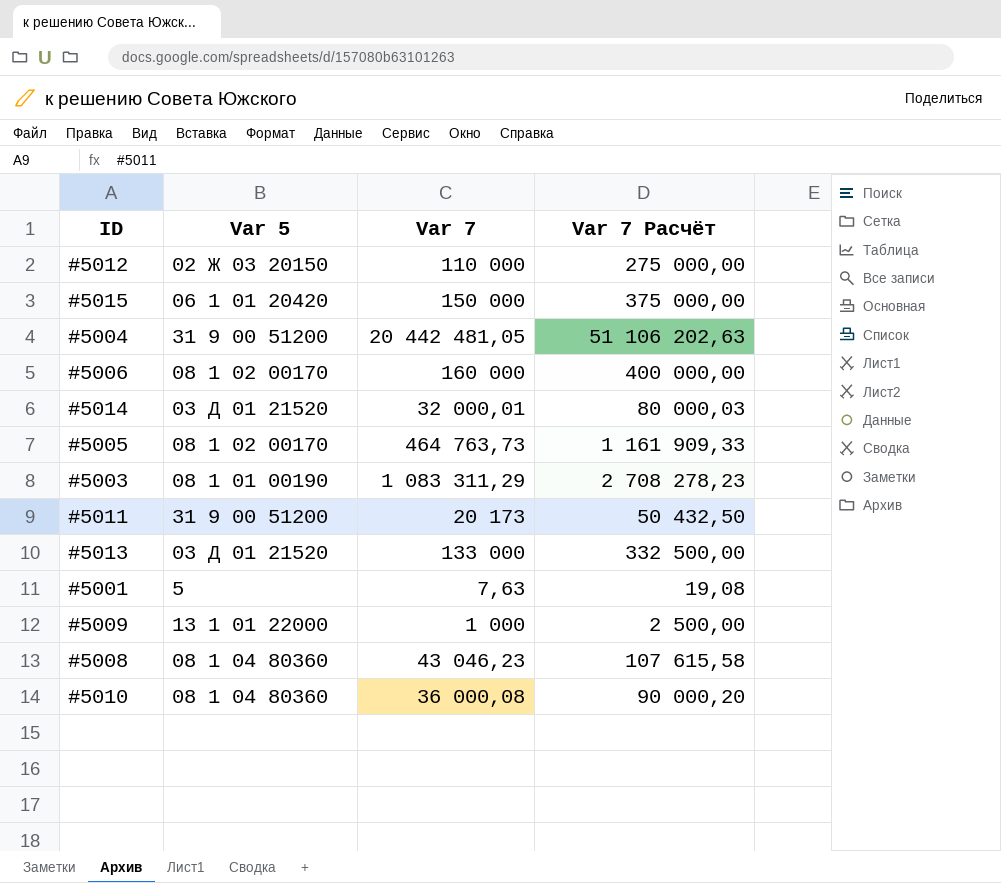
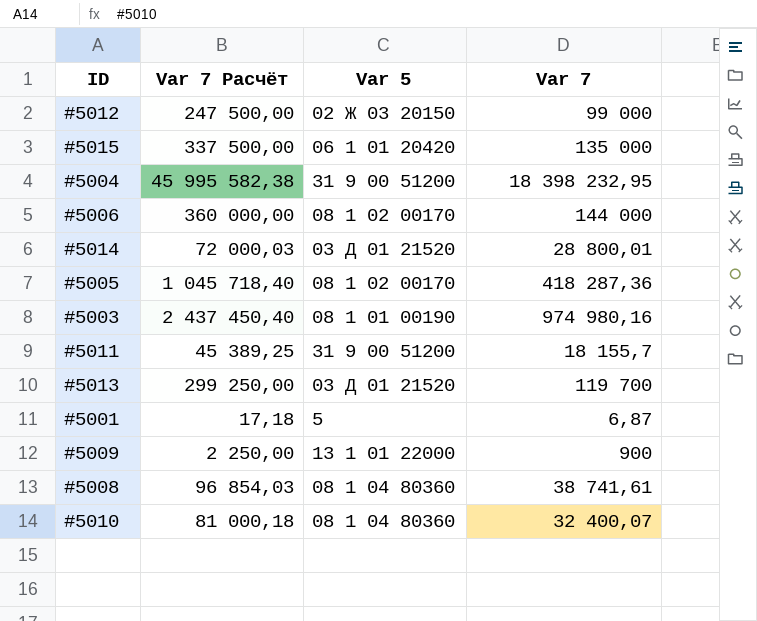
column Var 7 Расчёт | position: 4 -> 2
#5012 | Var 7 Расчёт: 275 000,00 -> 247 500,00
#5012 | Var 7: 110 000 -> 99 000
#5015 | Var 7 Расчёт: 375 000,00 -> 337 500,00
#5015 | Var 7: 150 000 -> 135 000
#5004 | Var 7 Расчёт: 51 106 202,63 -> 45 995 582,38
#5004 | Var 7: 20 442 481,05 -> 18 398 232,95
#5006 | Var 7 Расчёт: 400 000,00 -> 360 000,00
#5006 | Var 7: 160 000 -> 144 000
#5014 | Var 7 Расчёт: 80 000,03 -> 72 000,03
#5014 | Var 7: 32 000,01 -> 28 800,01
#5005 | Var 7 Расчёт: 1 161 909,33 -> 1 045 718,40
#5005 | Var 7: 464 763,73 -> 418 287,36
#5003 | Var 7 Расчёт: 2 708 278,23 -> 2 437 450,40
#5003 | Var 7: 1 083 311,29 -> 974 980,16
#5011 | Var 7 Расчёт: 50 432,50 -> 45 389,25
#5011 | Var 7: 20 173 -> 18 155,7
#5013 | Var 7 Расчёт: 332 500,00 -> 299 250,00
#5013 | Var 7: 133 000 -> 119 700
#5001 | Var 7 Расчёт: 19,08 -> 17,18
#5001 | Var 7: 7,63 -> 6,87
#5009 | Var 7 Расчёт: 2 500,00 -> 2 250,00
#5009 | Var 7: 1 000 -> 900
#5008 | Var 7 Расчёт: 107 615,58 -> 96 854,03
#5008 | Var 7: 43 046,23 -> 38 741,61
#5010 | Var 7 Расчёт: 90 000,20 -> 81 000,18
#5010 | Var 7: 36 000,08 -> 32 400,07

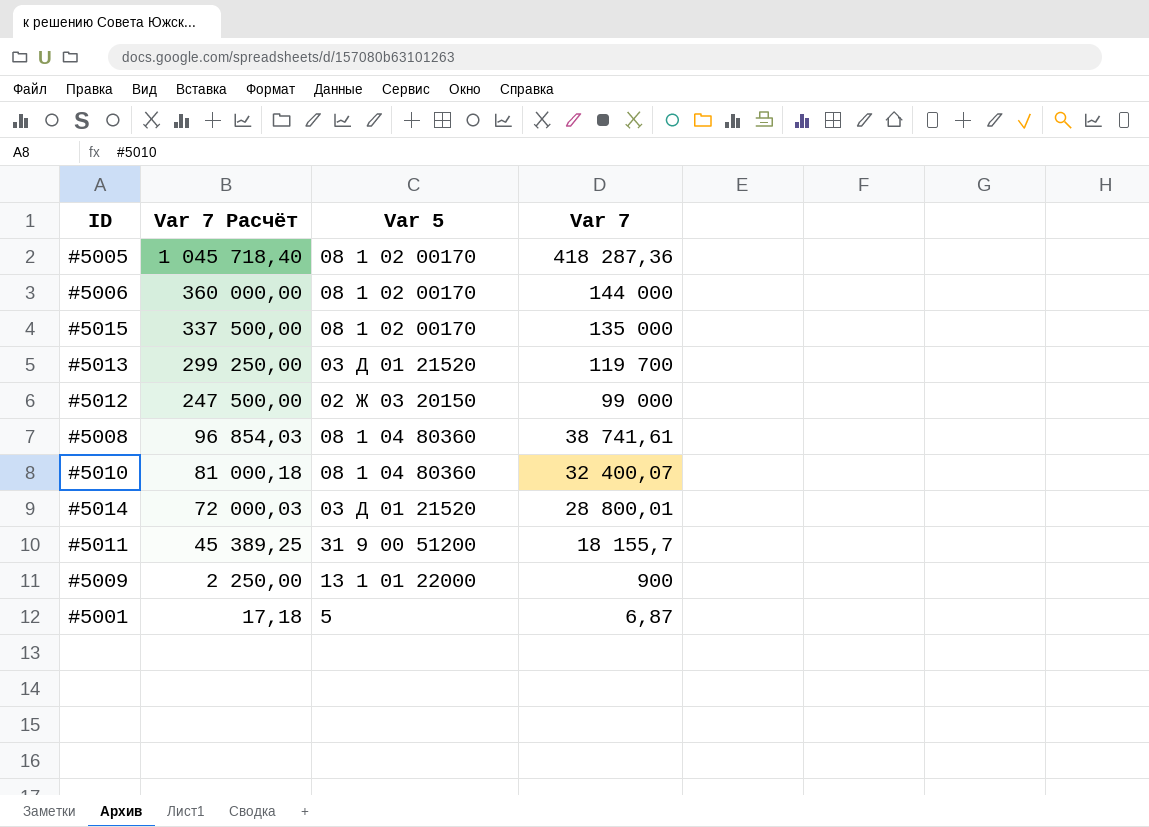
row order: none -> Var 7 Расчёт descending
row #5004: 45 995 582,38 | 31 9 00 51200 | 18 398 232,95 -> none
row #5003: 2 437 450,40 | 08 1 01 00190 | 974 980,16 -> none
#5015 | Var 5: 06 1 01 20420 -> 08 1 02 00170

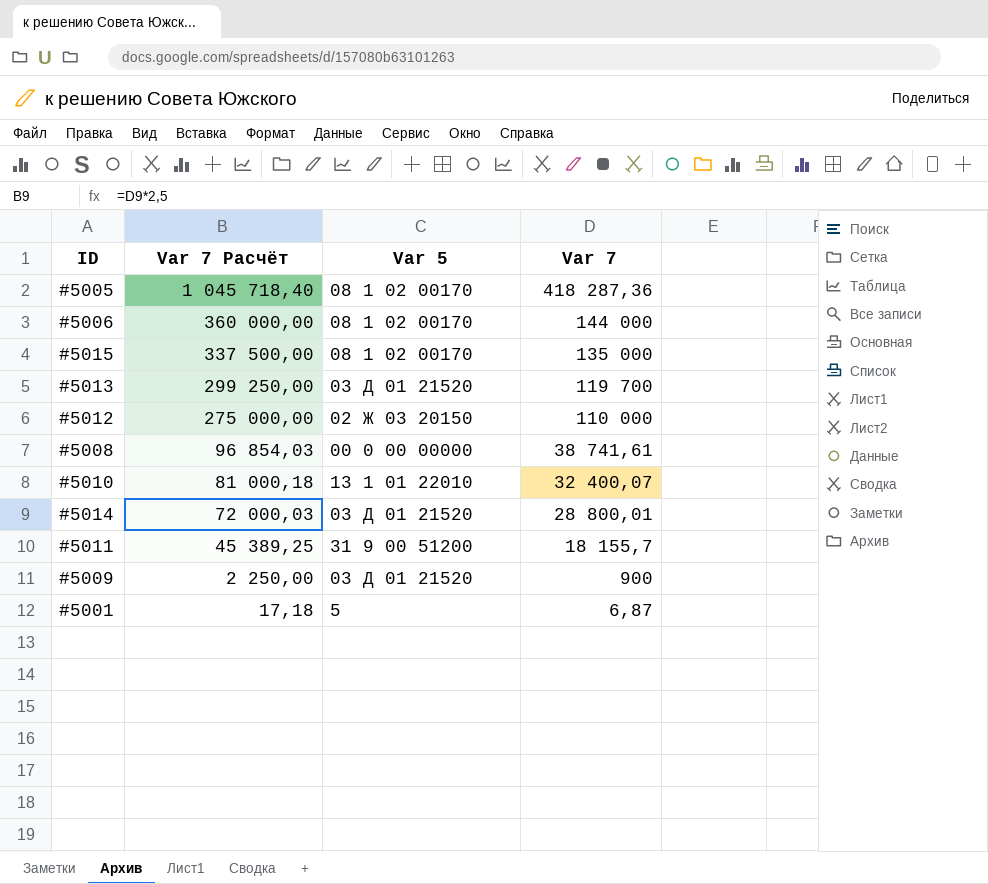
#5012 | Var 7 Расчёт: 247 500,00 -> 275 000,00
#5012 | Var 7: 99 000 -> 110 000
#5008 | Var 5: 08 1 04 80360 -> 00 0 00 00000
#5010 | Var 5: 08 1 04 80360 -> 13 1 01 22010
#5009 | Var 5: 13 1 01 22000 -> 03 Д 01 21520

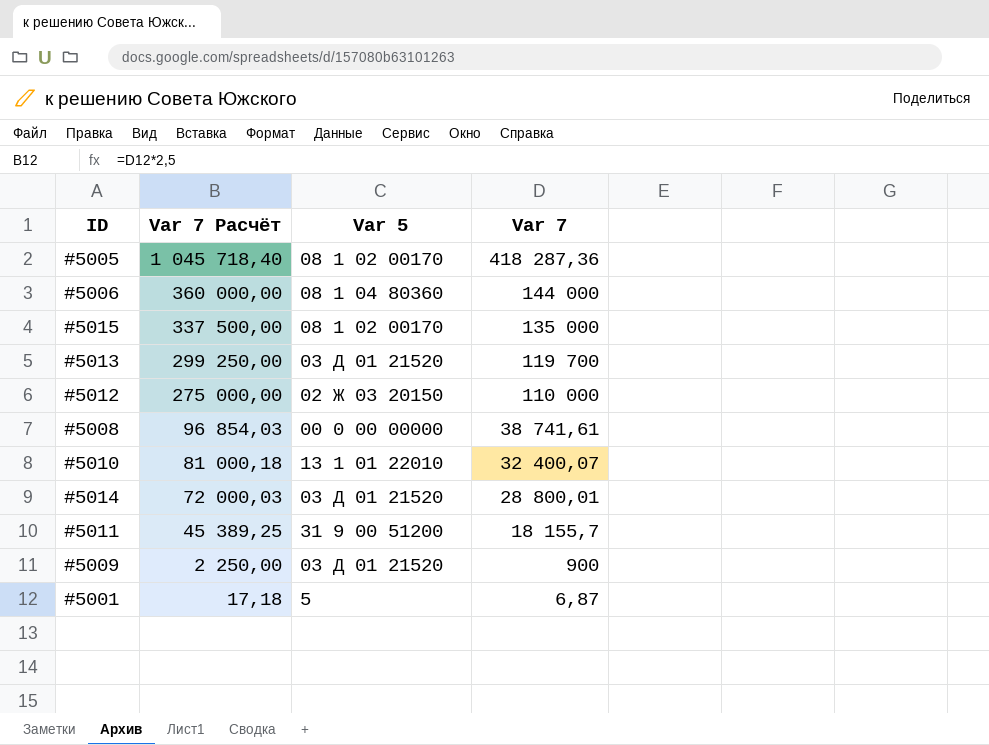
#5006 | Var 5: 08 1 02 00170 -> 08 1 04 80360

